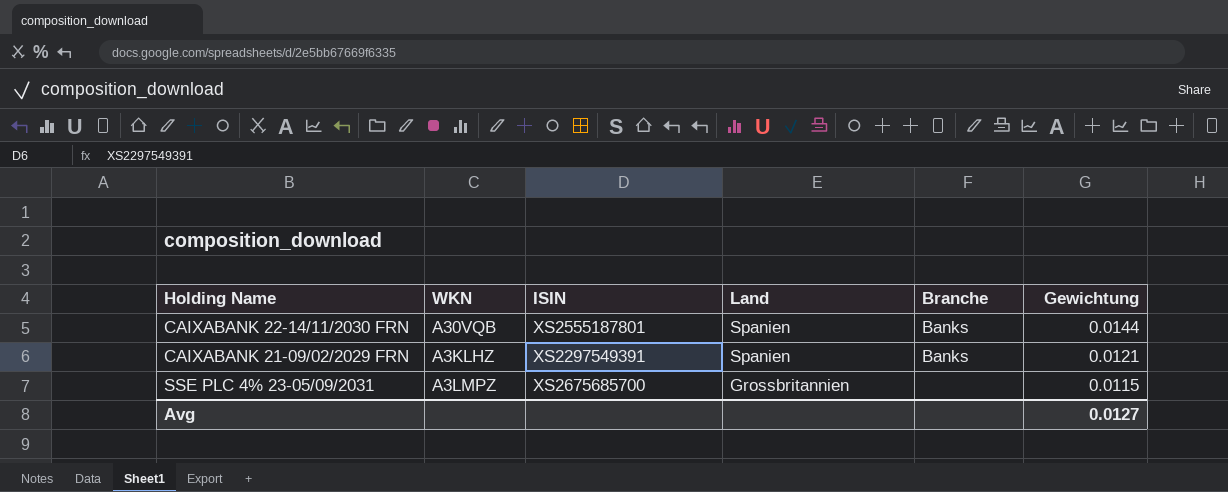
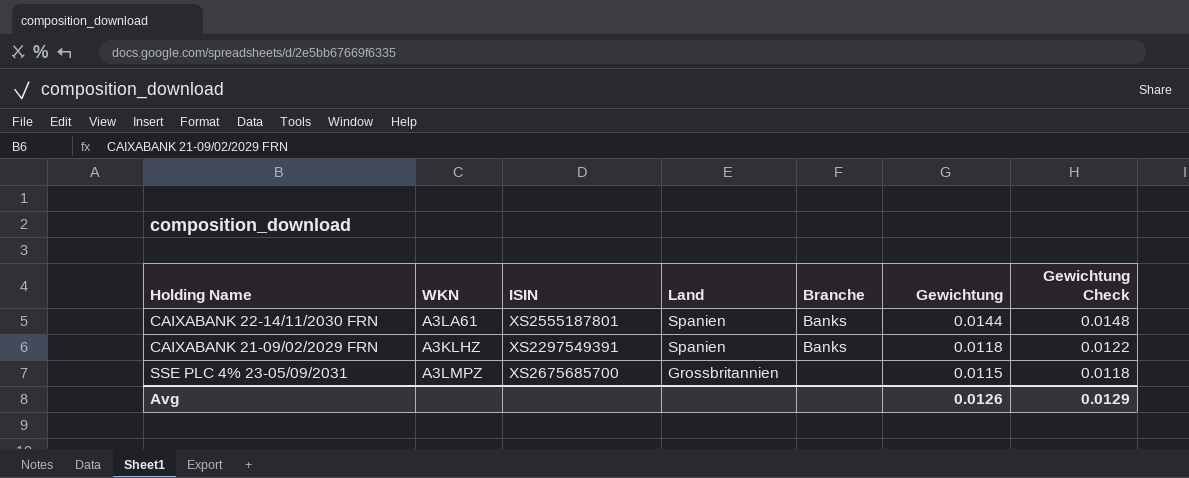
column Gewichtung Check | formula: none -> [Gewichtung] * 1.03
CAIXABANK 22-14/11/2030 FRN | WKN: A30VQB -> A3LA61
CAIXABANK 21-09/02/2029 FRN | Gewichtung: 0.0121 -> 0.0118
Avg | Gewichtung: 0.0127 -> 0.0126

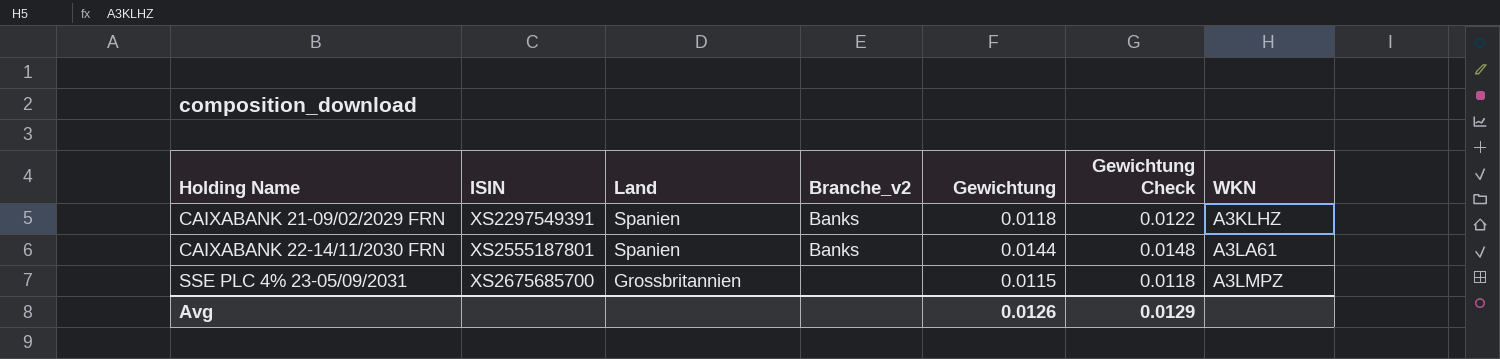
row order: Land descending -> Holding Name ascending
column name: Branche -> Branche_v2
column WKN | position: 2 -> 7

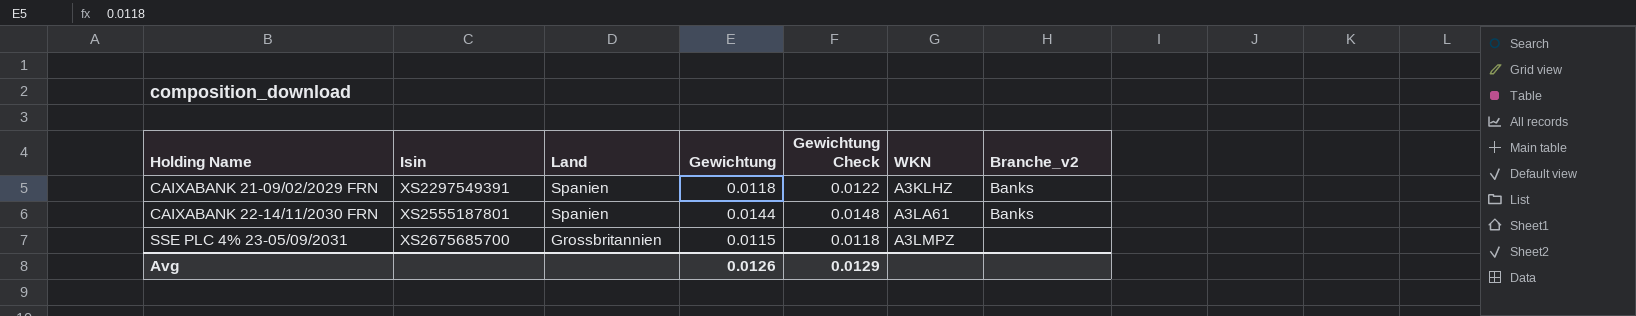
column name: ISIN -> Isin
column Branche_v2 | position: 4 -> 7

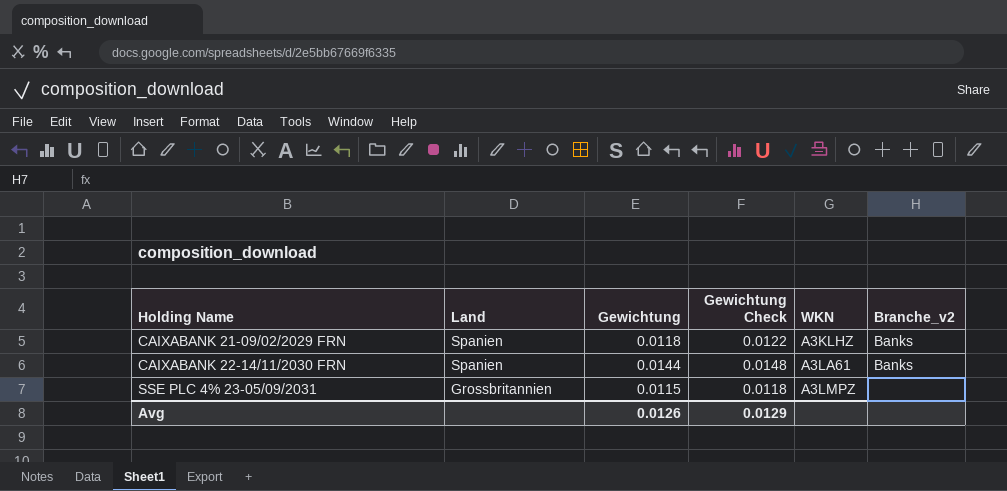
column Isin | position: 2 -> none

